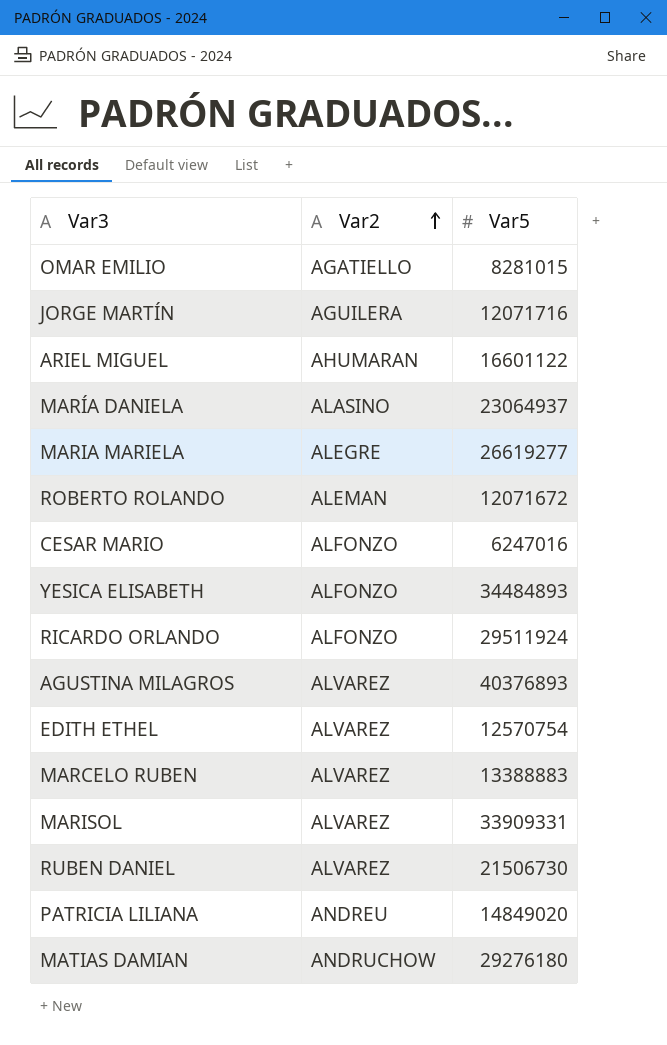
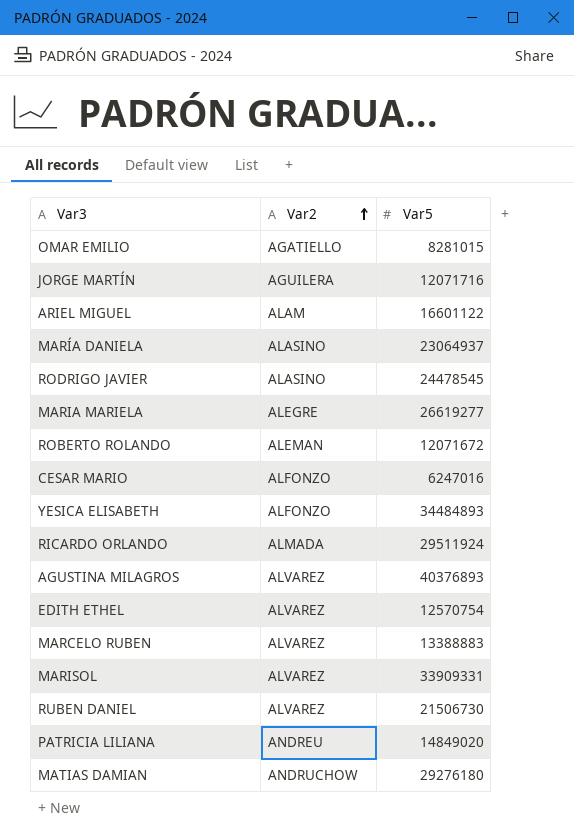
ARIEL MIGUEL | Var2: AHUMARAN -> ALAM
row RODRIGO JAVIER: none -> ALASINO | 24478545
RICARDO ORLANDO | Var2: ALFONZO -> ALMADA

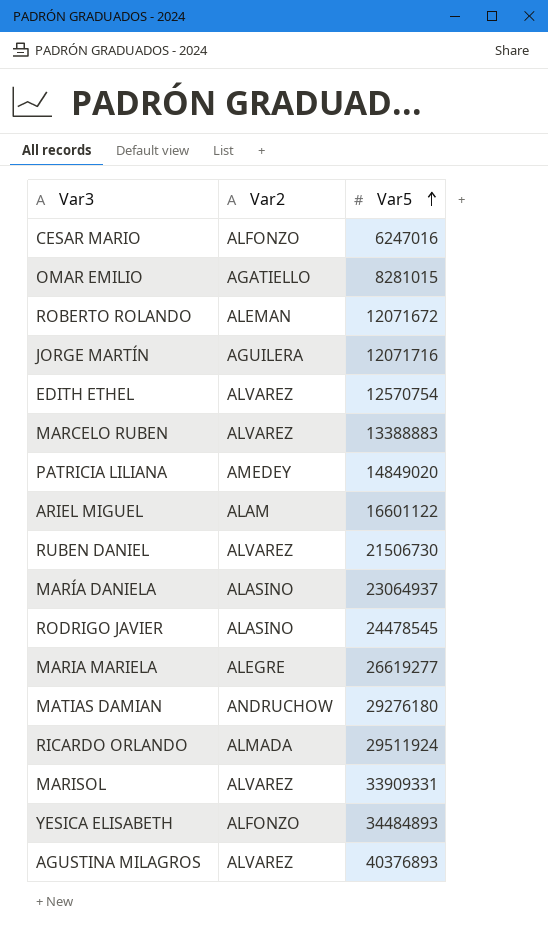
row order: Var2 ascending -> Var5 ascending
PATRICIA LILIANA | Var2: ANDREU -> AMEDEY

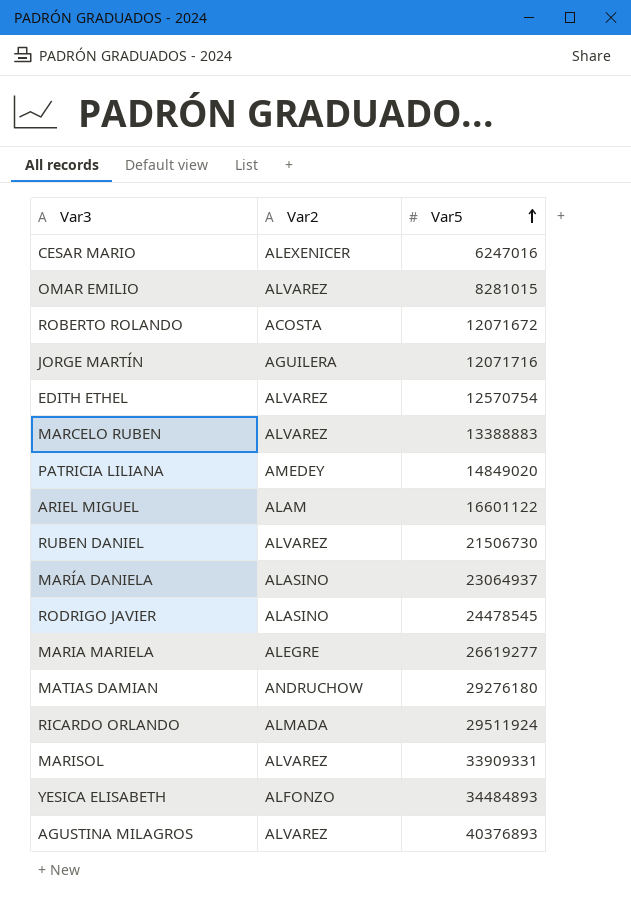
CESAR MARIO | Var2: ALFONZO -> ALEXENICER
OMAR EMILIO | Var2: AGATIELLO -> ALVAREZ
ROBERTO ROLANDO | Var2: ALEMAN -> ACOSTA

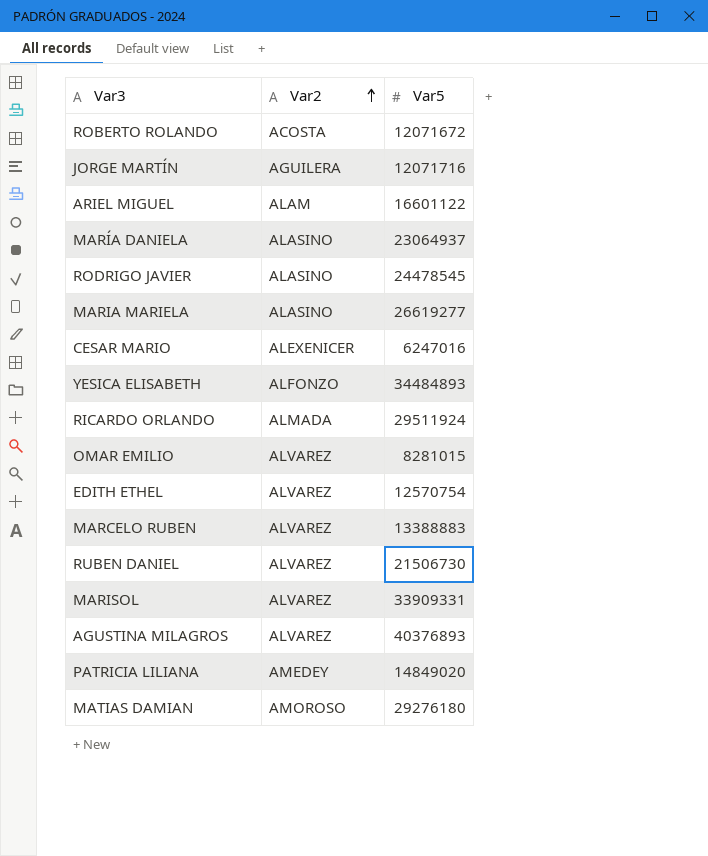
row order: Var5 ascending -> Var2 ascending
MARIA MARIELA | Var2: ALEGRE -> ALASINO
MATIAS DAMIAN | Var2: ANDRUCHOW -> AMOROSO

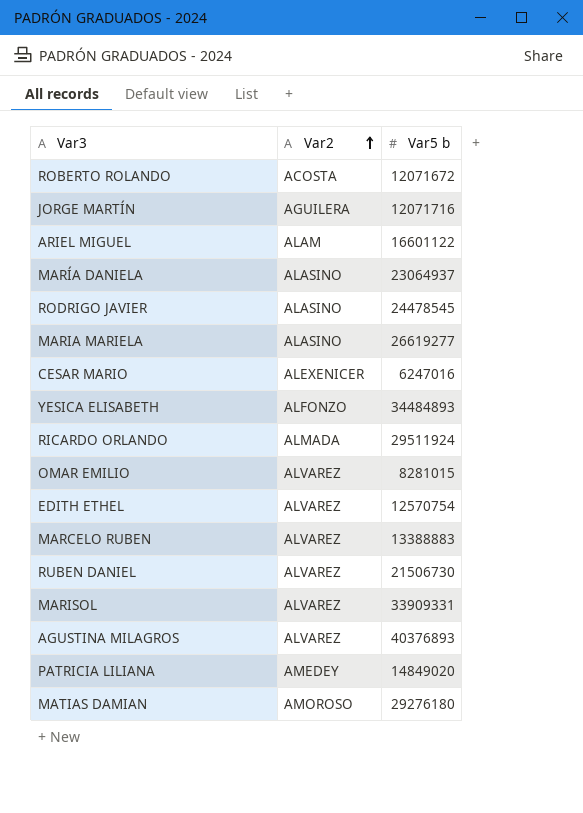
column name: Var5 -> Var5 b

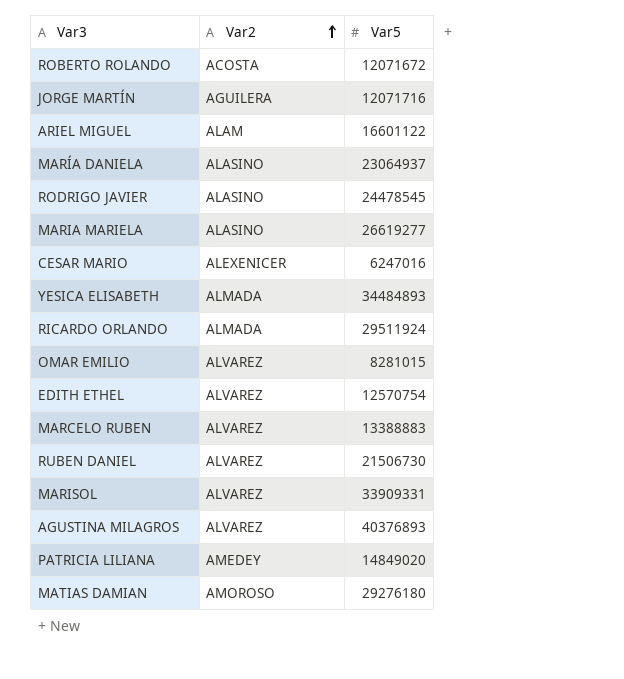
column name: Var5 b -> Var5
YESICA ELISABETH | Var2: ALFONZO -> ALMADA

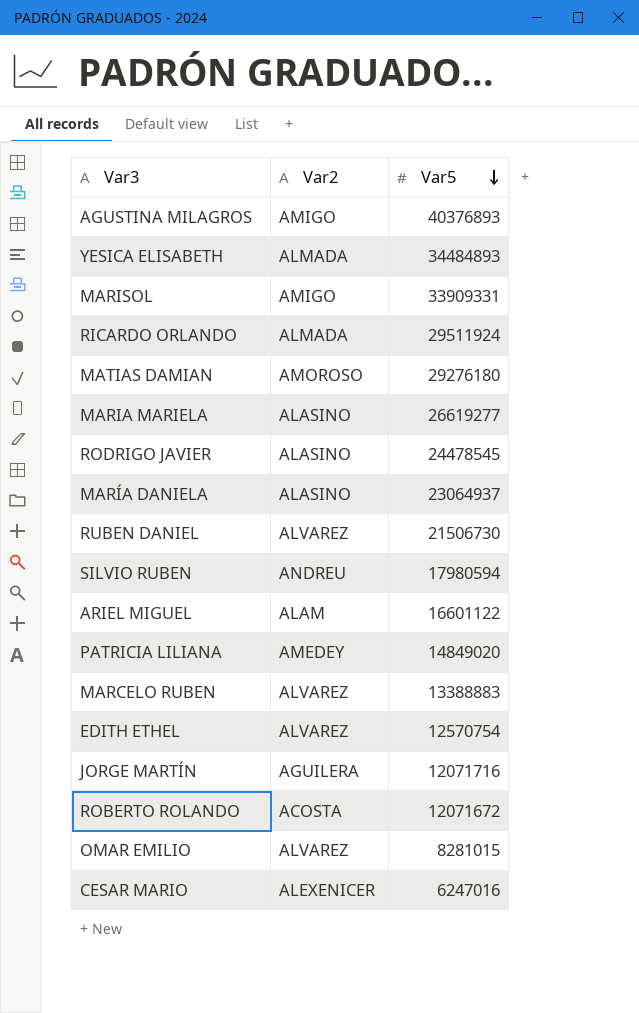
row order: Var2 ascending -> Var5 descending
AGUSTINA MILAGROS | Var2: ALVAREZ -> AMIGO
MARISOL | Var2: ALVAREZ -> AMIGO
row SILVIO RUBEN: none -> ANDREU | 17980594

